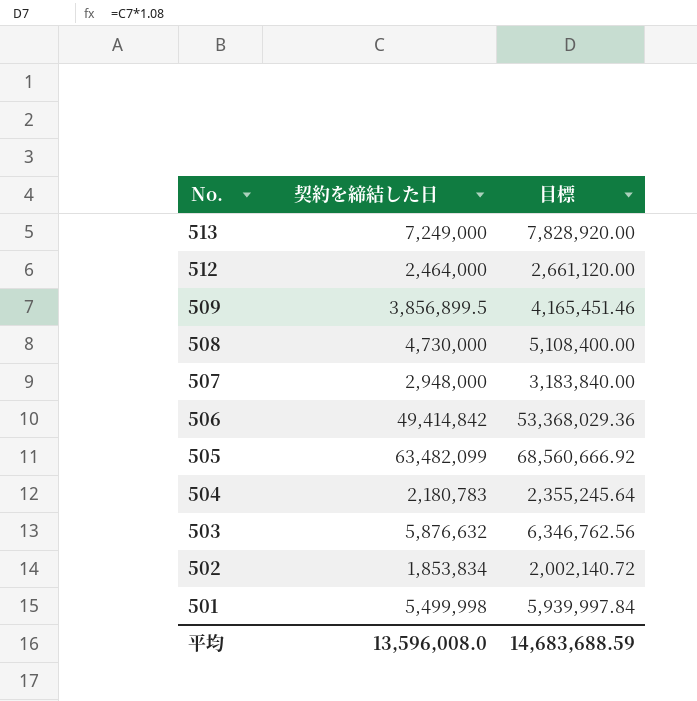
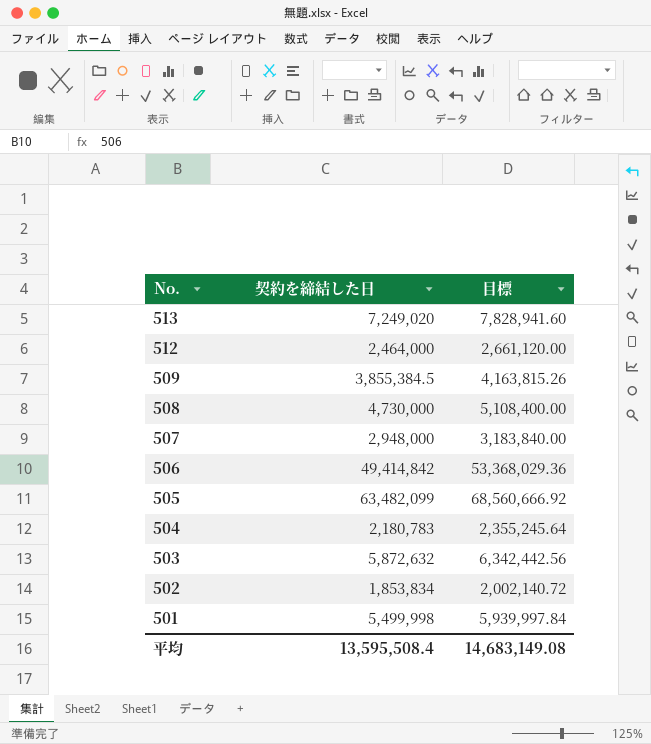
513 | 契約を締結した日: 7,249,000 -> 7,249,020
513 | 目標: 7,828,920.00 -> 7,828,941.60
509 | 契約を締結した日: 3,856,899.5 -> 3,855,384.5
509 | 目標: 4,165,451.46 -> 4,163,815.26
503 | 契約を締結した日: 5,876,632 -> 5,872,632
503 | 目標: 6,346,762.56 -> 6,342,442.56
平均 | 契約を締結した日: 13,596,008.0 -> 13,595,508.4
平均 | 目標: 14,683,688.59 -> 14,683,149.08

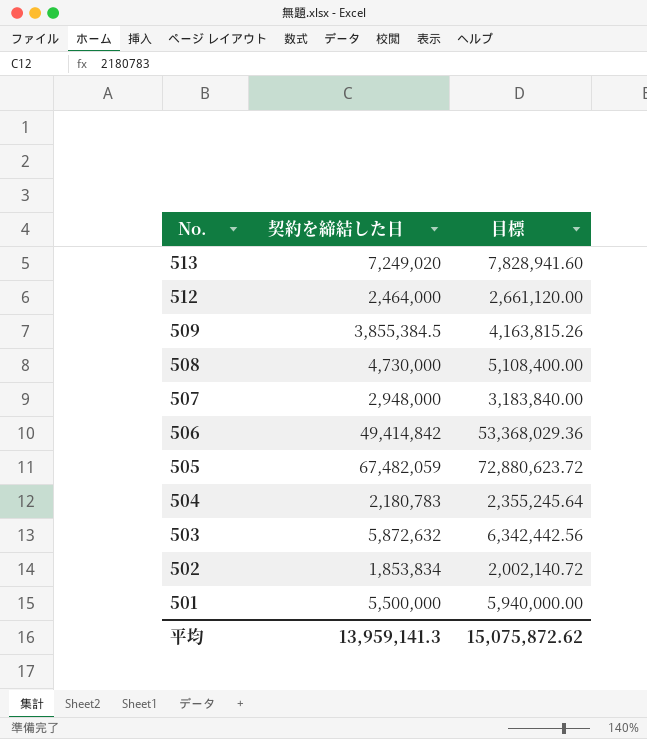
505 | 契約を締結した日: 63,482,099 -> 67,482,059
505 | 目標: 68,560,666.92 -> 72,880,623.72
501 | 契約を締結した日: 5,499,998 -> 5,500,000
501 | 目標: 5,939,997.84 -> 5,940,000.00
平均 | 契約を締結した日: 13,595,508.4 -> 13,959,141.3
平均 | 目標: 14,683,149.08 -> 15,075,872.62

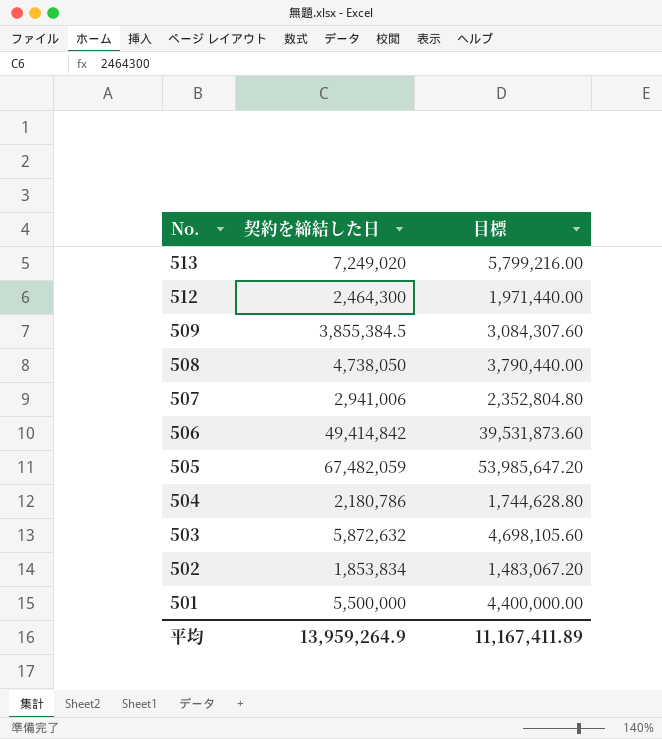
column 目標 | formula: [契約を締結した日] * 1.08 -> [契約を締結した日] * 0.8
512 | 契約を締結した日: 2,464,000 -> 2,464,300
508 | 契約を締結した日: 4,730,000 -> 4,738,050
507 | 契約を締結した日: 2,948,000 -> 2,941,006
504 | 契約を締結した日: 2,180,783 -> 2,180,786
平均 | 契約を締結した日: 13,959,141.3 -> 13,959,264.9
平均 | 目標: 15,075,872.62 -> 11,167,411.89

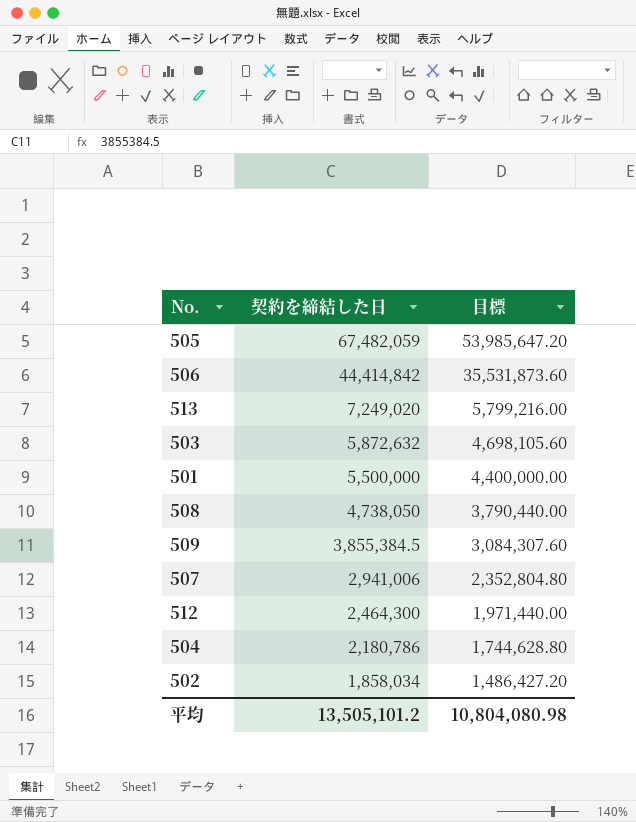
row order: No. descending -> 契約を締結した日 descending
506 | 契約を締結した日: 49,414,842 -> 44,414,842
506 | 目標: 39,531,873.60 -> 35,531,873.60
502 | 契約を締結した日: 1,853,834 -> 1,858,034
502 | 目標: 1,483,067.20 -> 1,486,427.20
平均 | 契約を締結した日: 13,959,264.9 -> 13,505,101.2
平均 | 目標: 11,167,411.89 -> 10,804,080.98

